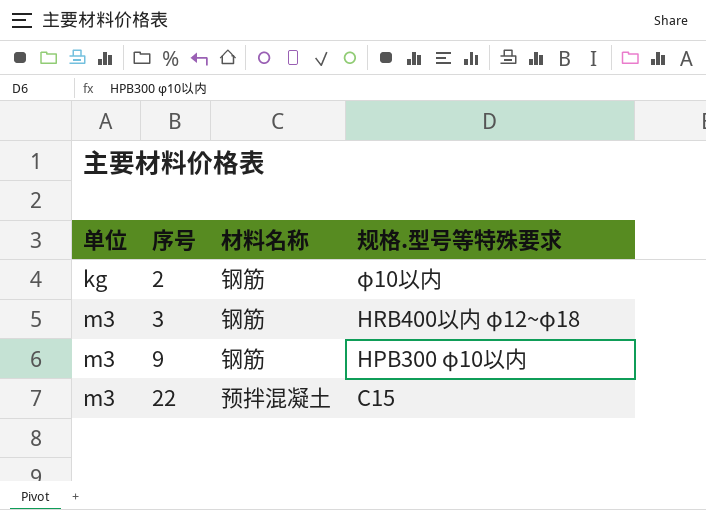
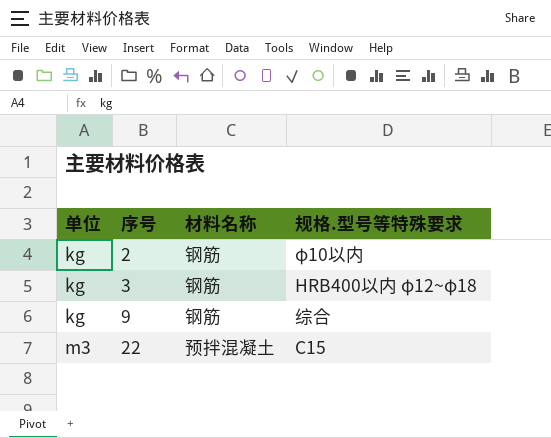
3 | 单位: m3 -> kg
9 | 单位: m3 -> kg
9 | 规格.型号等特殊要求: HPB300 φ10以内 -> 综合

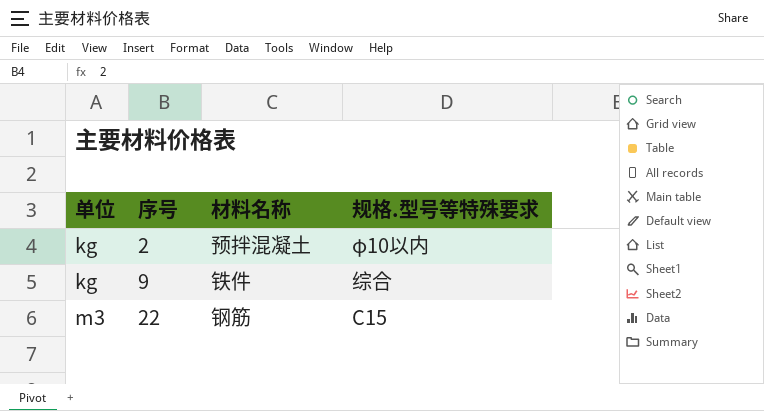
row 3: kg | 钢筋 | HRB400以内 φ12~φ18 -> none
2 | 材料名称: 钢筋 -> 预拌混凝土
9 | 材料名称: 钢筋 -> 铁件
22 | 材料名称: 预拌混凝土 -> 钢筋

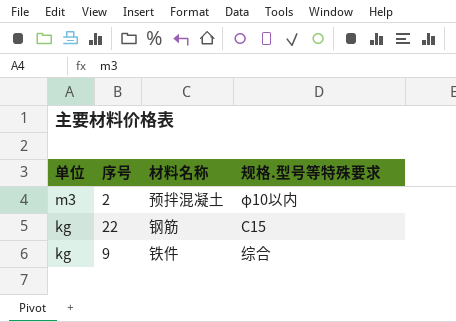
row order: 单位 ascending -> 单位 descending
2 | 单位: kg -> m3
22 | 单位: m3 -> kg

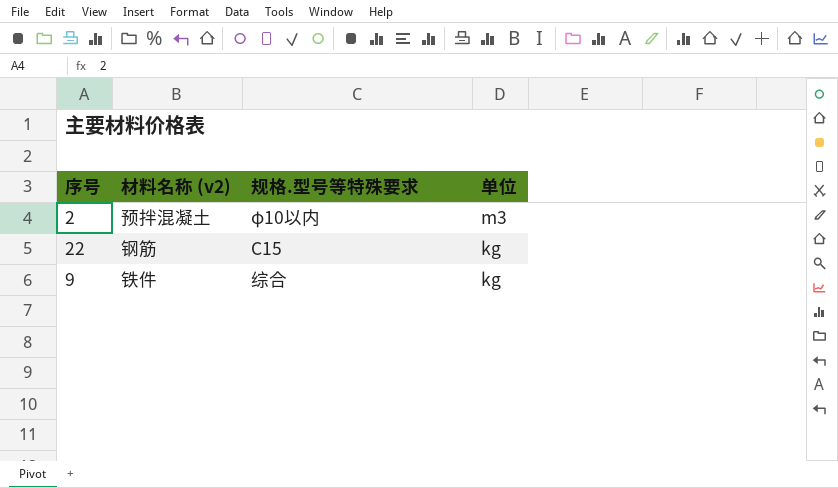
column name: 材料名称 -> 材料名称 (v2)
column 单位 | position: 1 -> 4

